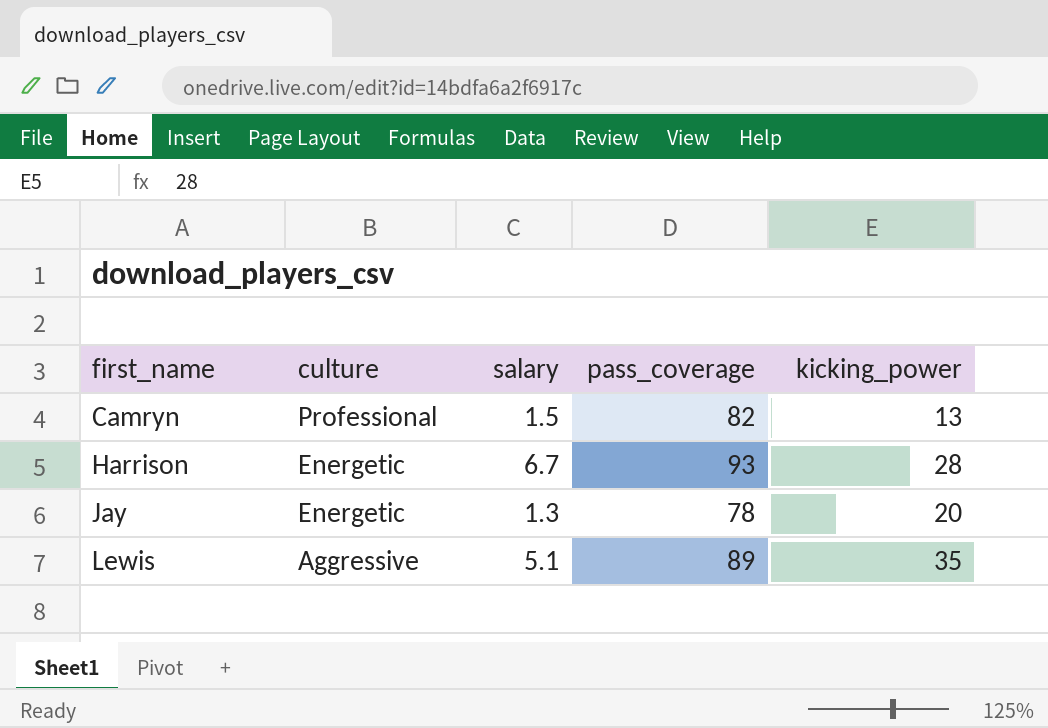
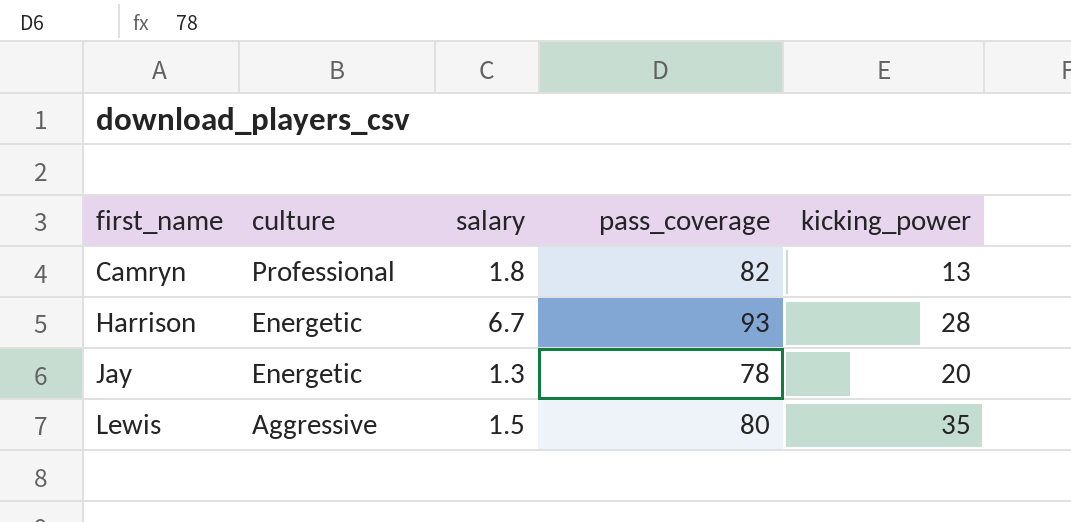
Camryn | salary: 1.5 -> 1.8
Lewis | salary: 5.1 -> 1.5
Lewis | pass_coverage: 89 -> 80

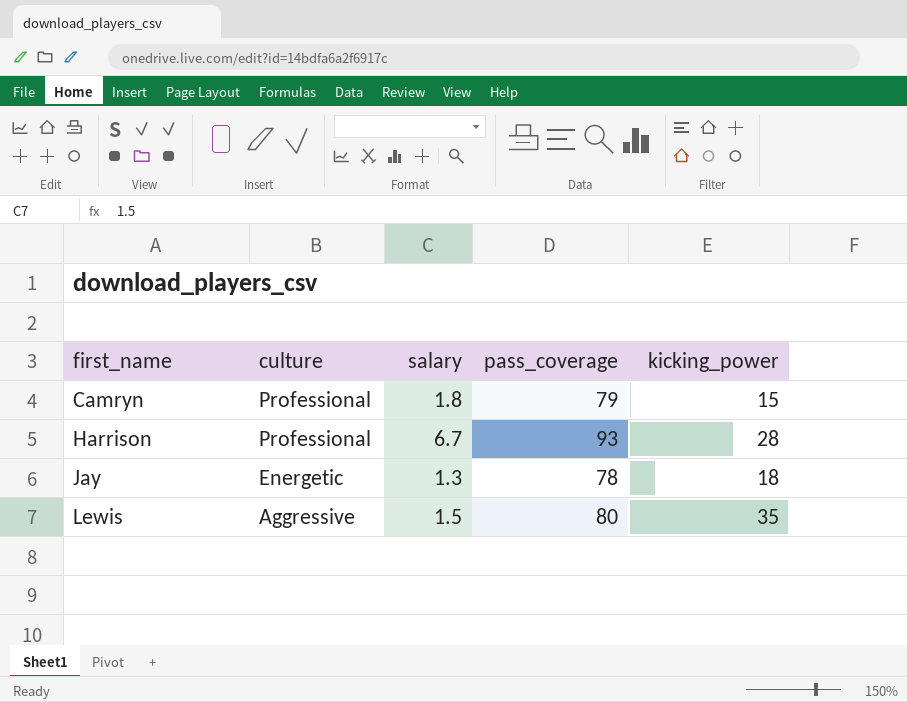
Camryn | pass_coverage: 82 -> 79
Camryn | kicking_power: 13 -> 15
Harrison | culture: Energetic -> Professional
Jay | kicking_power: 20 -> 18

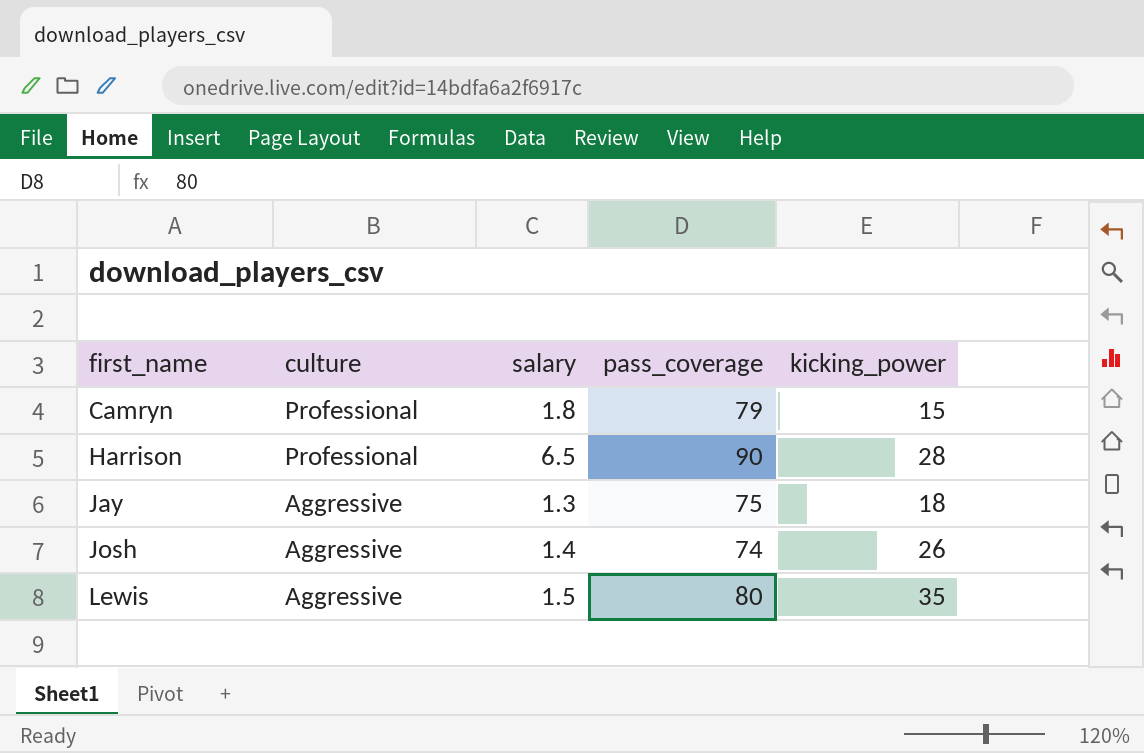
Harrison | salary: 6.7 -> 6.5
Harrison | pass_coverage: 93 -> 90
Jay | culture: Energetic -> Aggressive
Jay | pass_coverage: 78 -> 75
row Josh: none -> Aggressive | 1.4 | 74 | 26

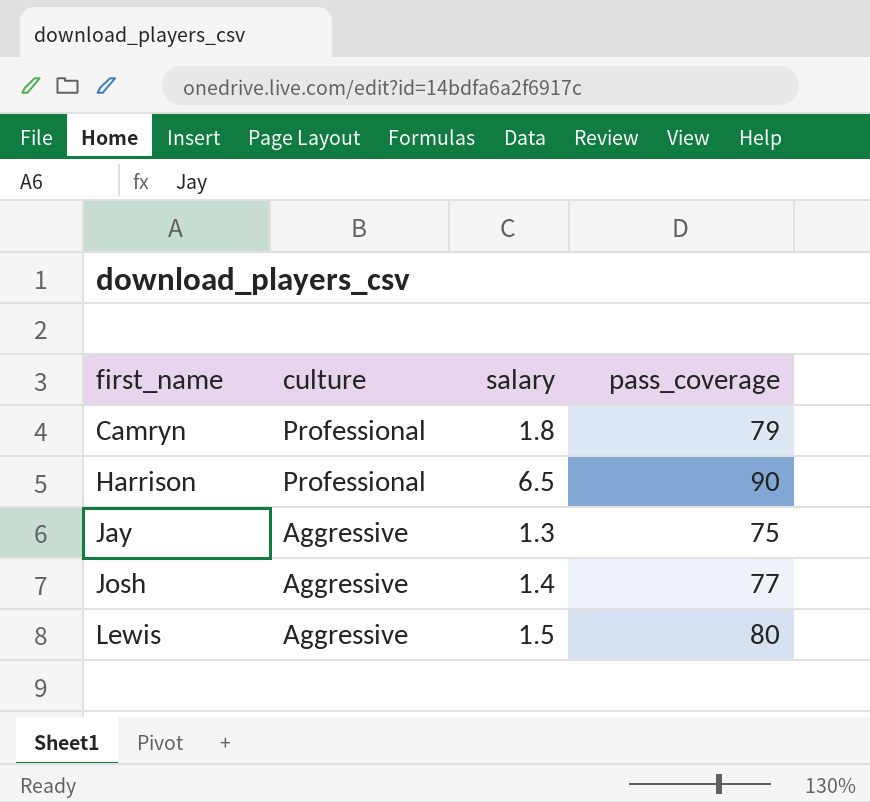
column kicking_power | position: 5 -> none
Josh | pass_coverage: 74 -> 77

